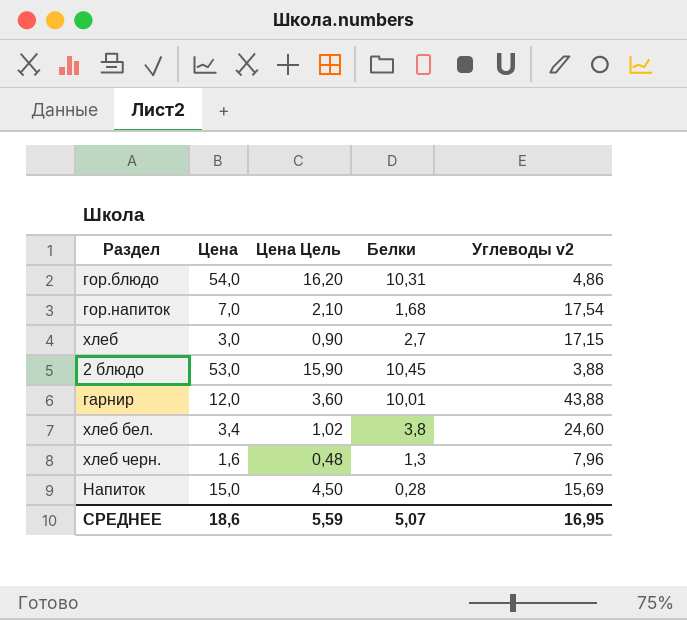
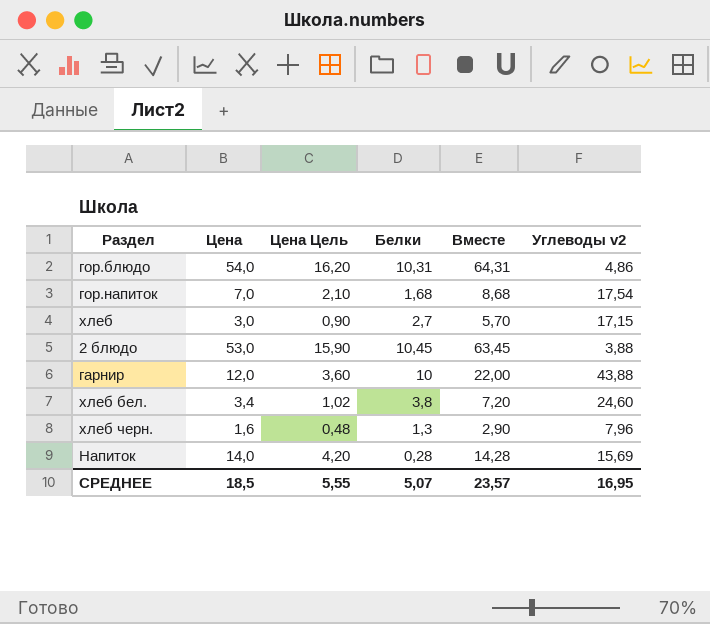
column Вместе | formula: none -> [Цена] + [Белки]
гарнир | Белки: 10,01 -> 10
Напиток | Цена: 15,0 -> 14,0
Напиток | Цена Цель: 4,50 -> 4,20
СРЕДНЕЕ | Цена: 18,6 -> 18,5
СРЕДНЕЕ | Цена Цель: 5,59 -> 5,55

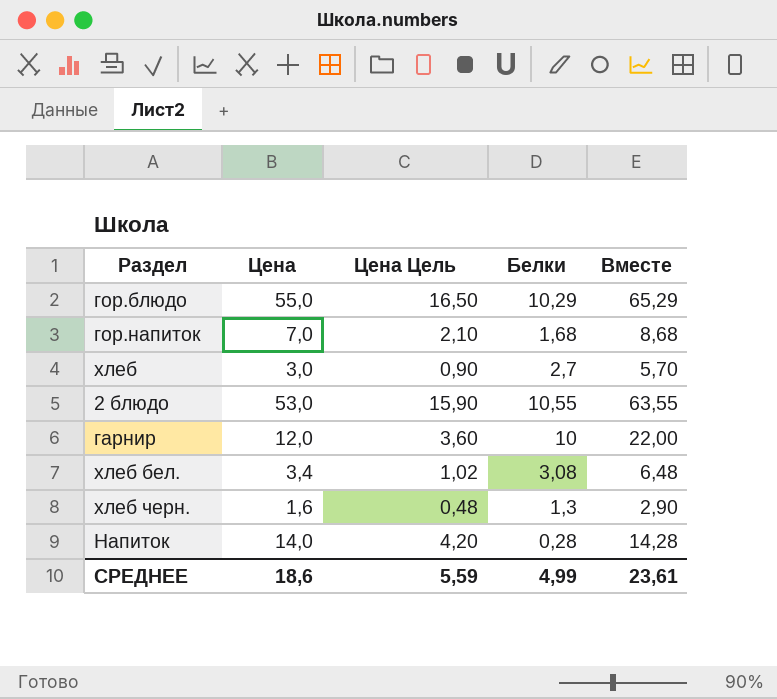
column Углеводы v2 | position: 6 -> none
гор.блюдо | Цена: 54,0 -> 55,0
гор.блюдо | Цена Цель: 16,20 -> 16,50
гор.блюдо | Белки: 10,31 -> 10,29
гор.блюдо | Вместе: 64,31 -> 65,29
2 блюдо | Белки: 10,45 -> 10,55
2 блюдо | Вместе: 63,45 -> 63,55
хлеб бел. | Белки: 3,8 -> 3,08
хлеб бел. | Вместе: 7,20 -> 6,48
СРЕДНЕЕ | Цена: 18,5 -> 18,6
СРЕДНЕЕ | Цена Цель: 5,55 -> 5,59
СРЕДНЕЕ | Белки: 5,07 -> 4,99
СРЕДНЕЕ | Вместе: 23,57 -> 23,61

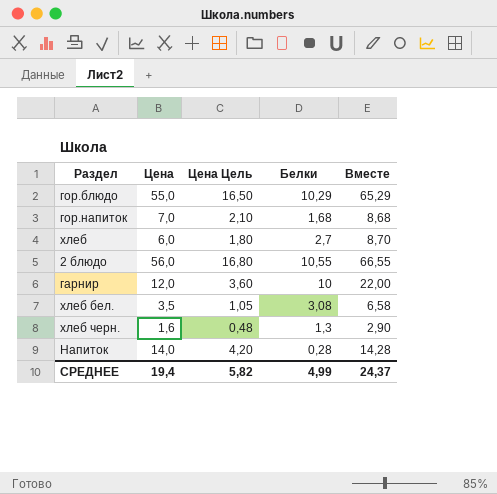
хлеб | Цена: 3,0 -> 6,0
хлеб | Цена Цель: 0,90 -> 1,80
хлеб | Вместе: 5,70 -> 8,70
2 блюдо | Цена: 53,0 -> 56,0
2 блюдо | Цена Цель: 15,90 -> 16,80
2 блюдо | Вместе: 63,55 -> 66,55
хлеб бел. | Цена: 3,4 -> 3,5
хлеб бел. | Цена Цель: 1,02 -> 1,05
хлеб бел. | Вместе: 6,48 -> 6,58
СРЕДНЕЕ | Цена: 18,6 -> 19,4
СРЕДНЕЕ | Цена Цель: 5,59 -> 5,82
СРЕДНЕЕ | Вместе: 23,61 -> 24,37

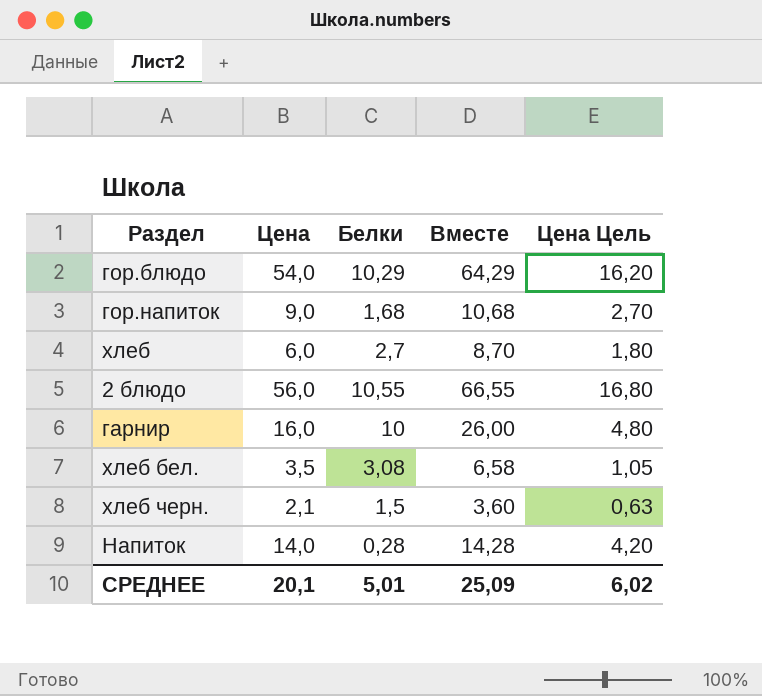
column Цена Цель | position: 3 -> 5
гор.блюдо | Цена: 55,0 -> 54,0
гор.блюдо | Вместе: 65,29 -> 64,29
гор.блюдо | Цена Цель: 16,50 -> 16,20
гор.напиток | Цена: 7,0 -> 9,0
гор.напиток | Вместе: 8,68 -> 10,68
гор.напиток | Цена Цель: 2,10 -> 2,70
гарнир | Цена: 12,0 -> 16,0
гарнир | Вместе: 22,00 -> 26,00
гарнир | Цена Цель: 3,60 -> 4,80
хлеб черн. | Цена: 1,6 -> 2,1
хлеб черн. | Белки: 1,3 -> 1,5
хлеб черн. | Вместе: 2,90 -> 3,60
хлеб черн. | Цена Цель: 0,48 -> 0,63
СРЕДНЕЕ | Цена: 19,4 -> 20,1
СРЕДНЕЕ | Белки: 4,99 -> 5,01
СРЕДНЕЕ | Вместе: 24,37 -> 25,09
СРЕДНЕЕ | Цена Цель: 5,82 -> 6,02

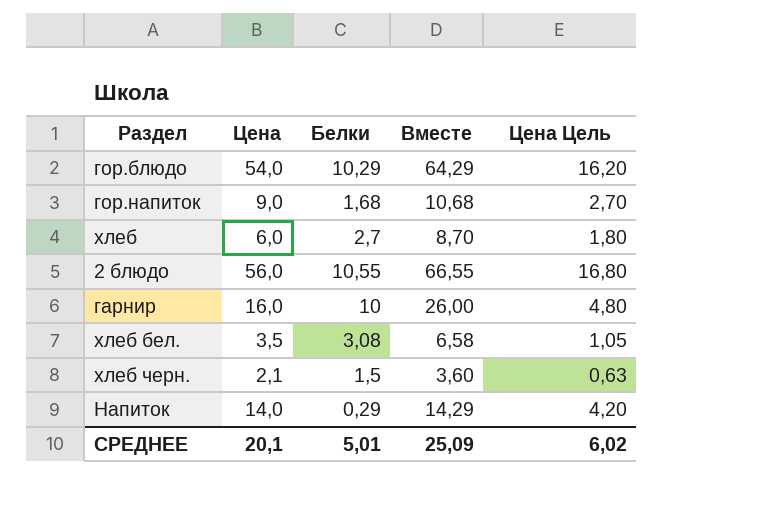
Напиток | Белки: 0,28 -> 0,29
Напиток | Вместе: 14,28 -> 14,29

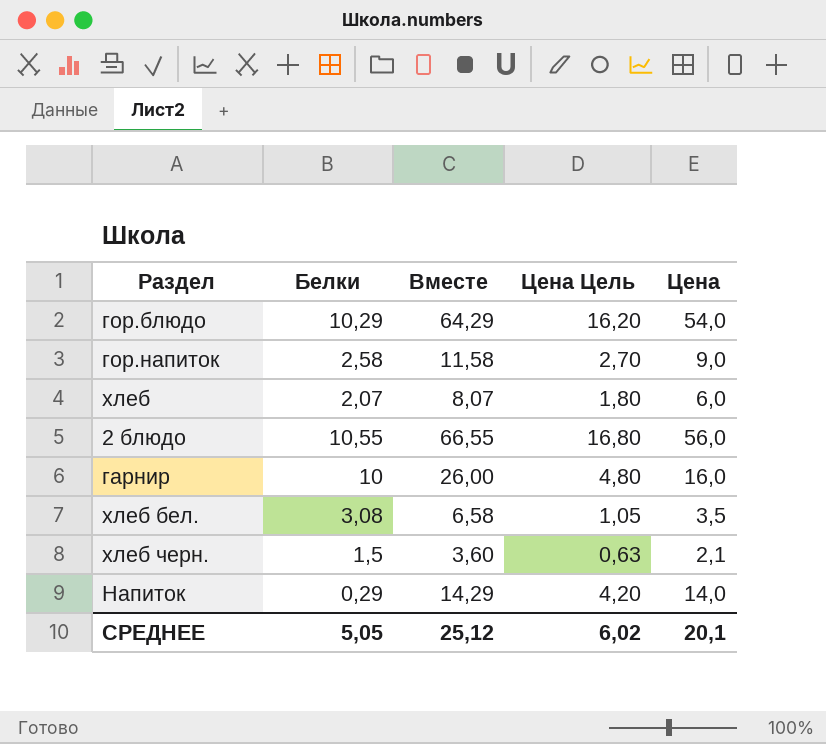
column Цена | position: 2 -> 5
гор.напиток | Белки: 1,68 -> 2,58
гор.напиток | Вместе: 10,68 -> 11,58
хлеб | Белки: 2,7 -> 2,07
хлеб | Вместе: 8,70 -> 8,07
СРЕДНЕЕ | Белки: 5,01 -> 5,05
СРЕДНЕЕ | Вместе: 25,09 -> 25,12

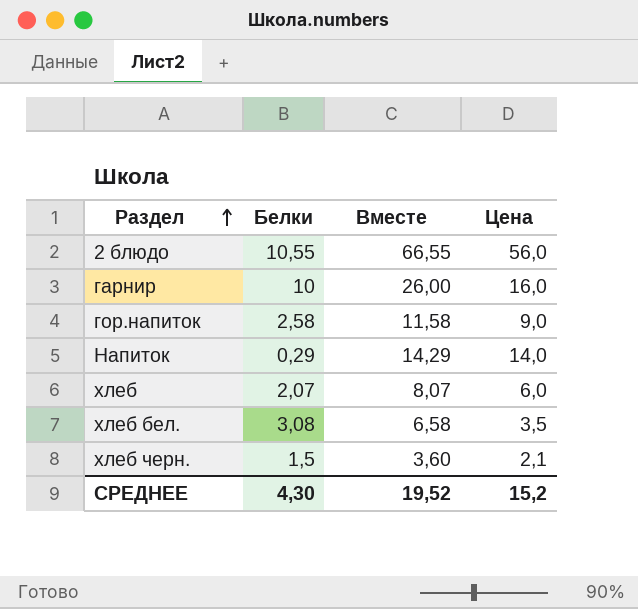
row order: none -> Раздел ascending
column Цена Цель | formula: [Цена] * 0,3 -> none
row гор.блюдо: 10,29 | 64,29 | 16,20 | 54,0 -> none
СРЕДНЕЕ | Белки: 5,05 -> 4,30
СРЕДНЕЕ | Вместе: 25,12 -> 19,52
СРЕДНЕЕ | Цена: 20,1 -> 15,2

